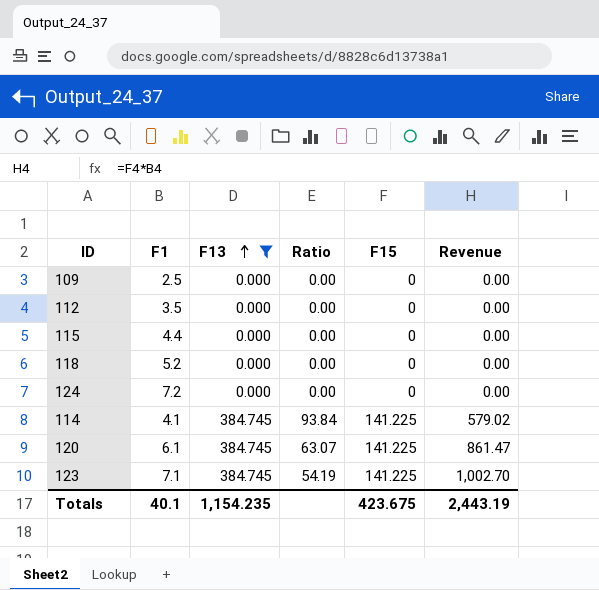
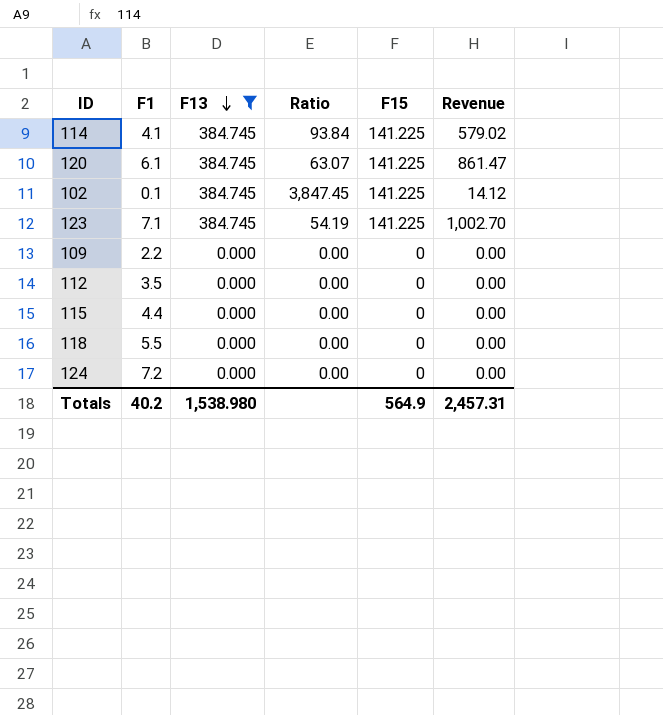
row order: F13 ascending -> F13 descending
row 102: none -> 0.1 | 384.745 | 3,847.45 | 141.225 | 14.12
109 | F1: 2.5 -> 2.2
118 | F1: 5.2 -> 5.5
Totals | F1: 40.1 -> 40.2
Totals | F13: 1,154.235 -> 1,538.980
Totals | F15: 423.675 -> 564.9
Totals | Revenue: 2,443.19 -> 2,457.31

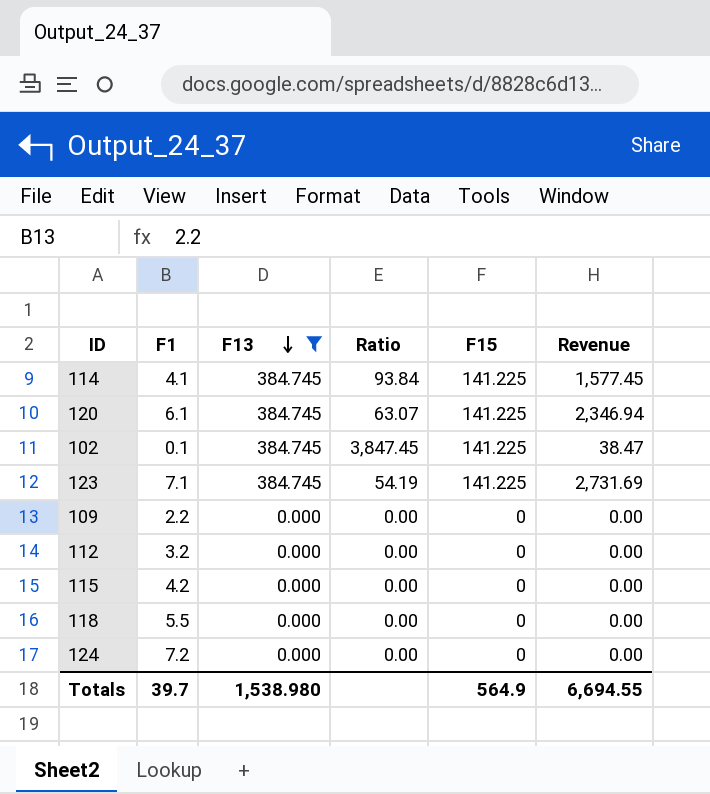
column Revenue | formula: [F1] * [F15] -> [F1] * [F13]
112 | F1: 3.5 -> 3.2
115 | F1: 4.4 -> 4.2
Totals | F1: 40.2 -> 39.7
Totals | Revenue: 2,457.31 -> 6,694.55

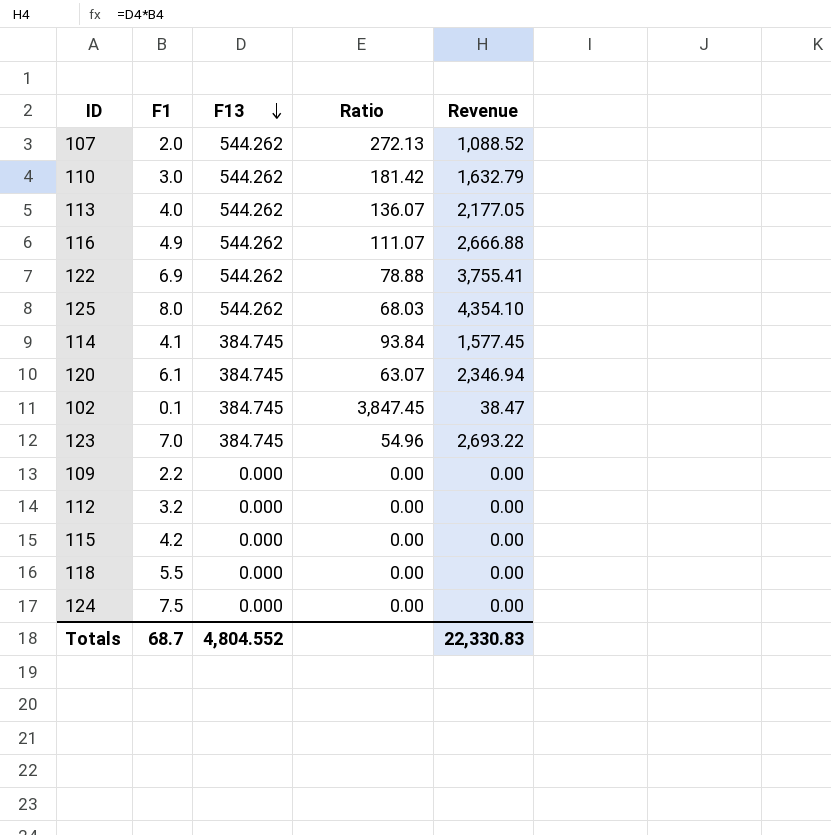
filter: F13 != 544.262 -> none
column F15 | position: 5 -> none
123 | F1: 7.1 -> 7.0
123 | Ratio: 54.19 -> 54.96
123 | Revenue: 2,731.69 -> 2,693.22
124 | F1: 7.2 -> 7.5
Totals | F1: 39.7 -> 68.7
Totals | F13: 1,538.980 -> 4,804.552
Totals | Revenue: 6,694.55 -> 22,330.83

